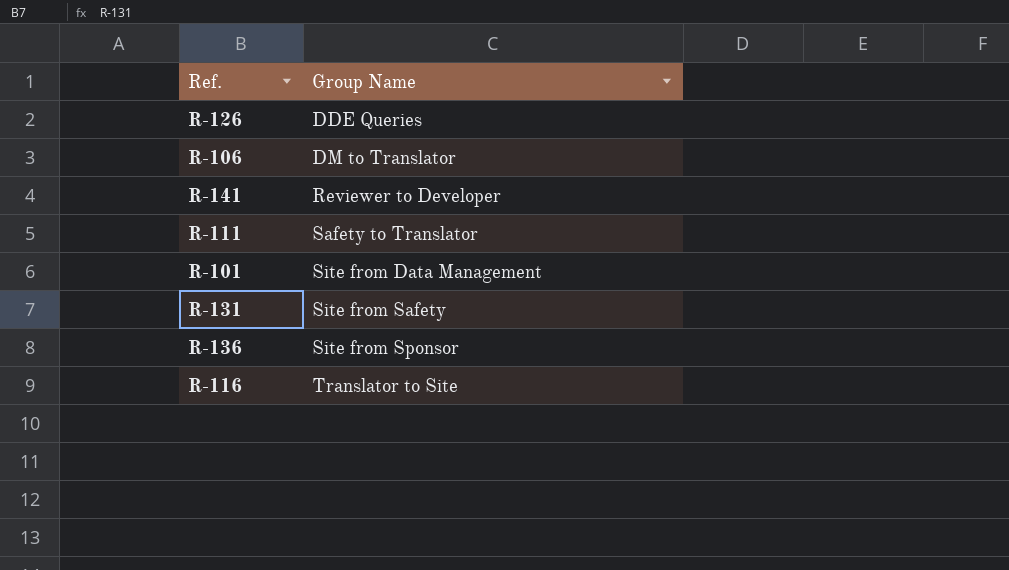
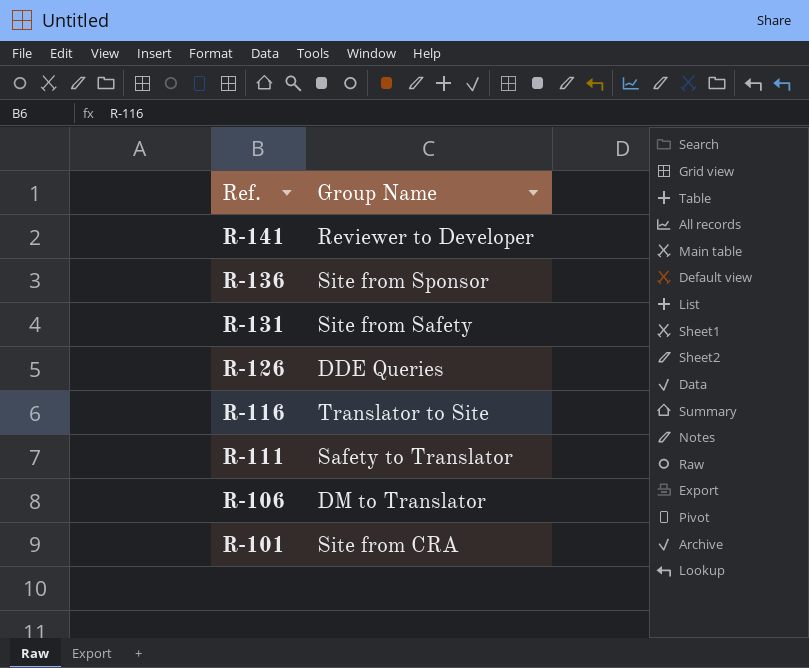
row order: Group Name ascending -> Ref. descending
R-101 | Group Name: Site from Data Management -> Site from CRA

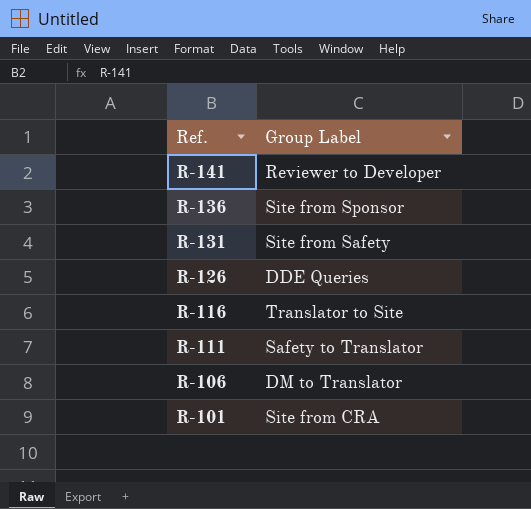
column name: Group Name -> Group Label

